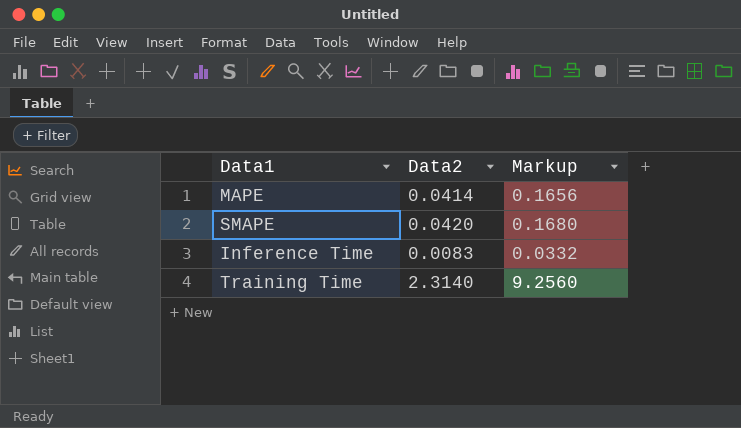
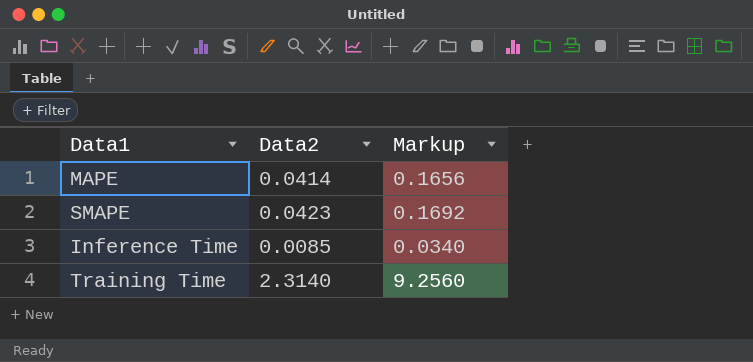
SMAPE | Data2: 0.0420 -> 0.0423
SMAPE | Markup: 0.1680 -> 0.1692
Inference Time | Data2: 0.0083 -> 0.0085
Inference Time | Markup: 0.0332 -> 0.0340

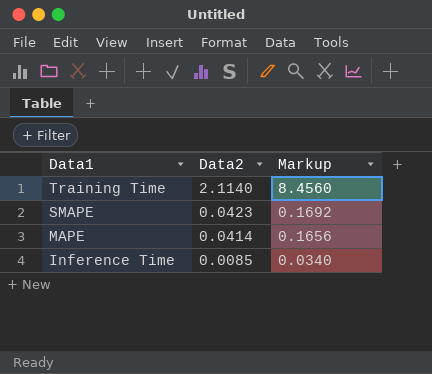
row order: none -> Data1 descending
Training Time | Data2: 2.3140 -> 2.1140
Training Time | Markup: 9.2560 -> 8.4560

